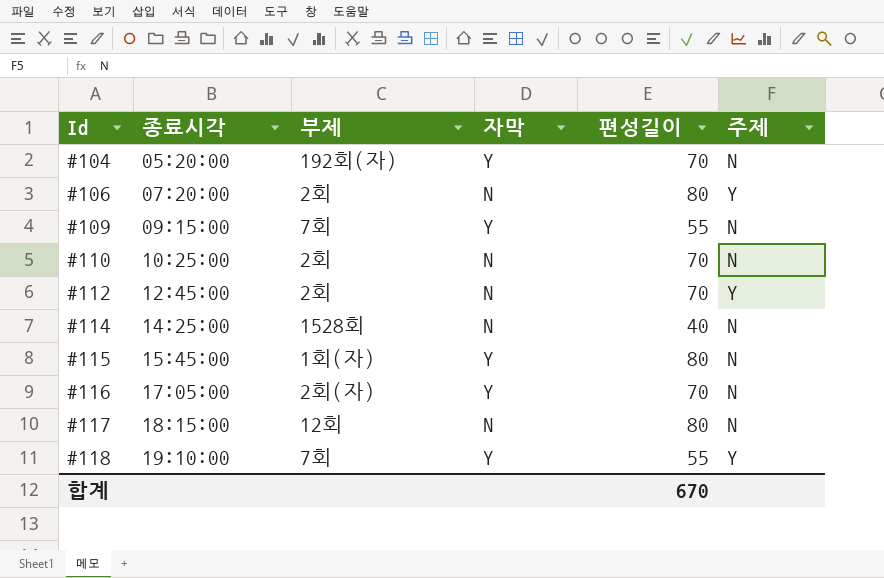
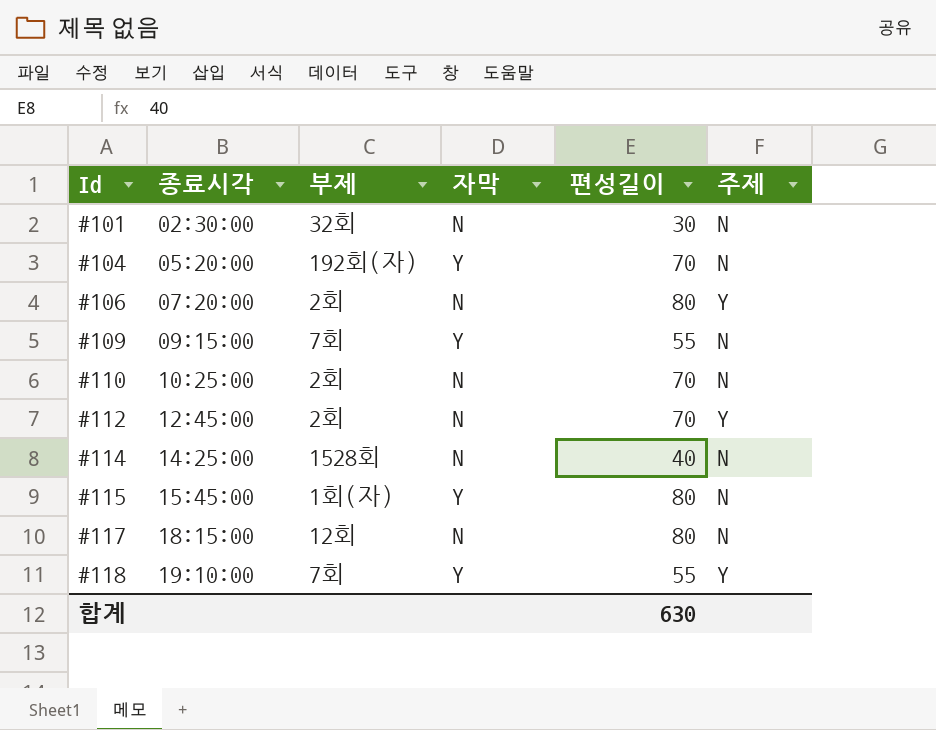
row #116: 17:05:00 | 2회(자) | Y | 70 | N -> none
row #101: none -> 02:30:00 | 32회 | N | 30 | N
합계 | 편성길이: 670 -> 630

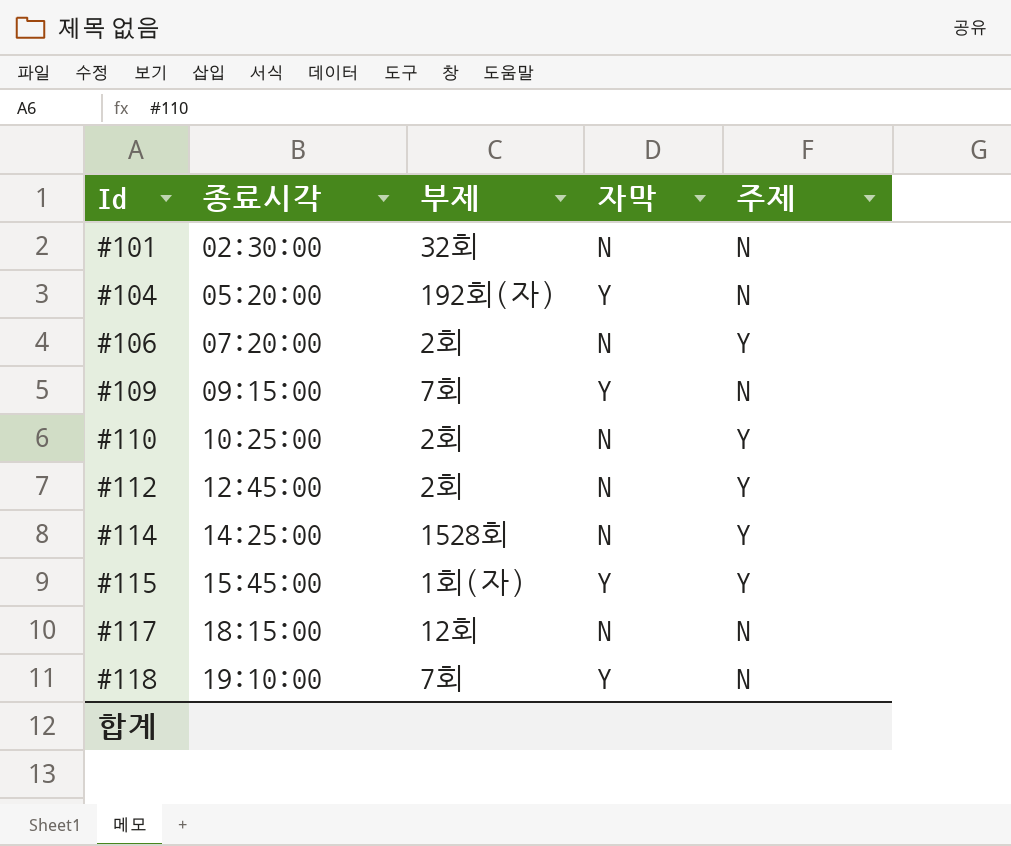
column 편성길이 | position: 5 -> none
#110 | 주제: N -> Y
#114 | 주제: N -> Y
#115 | 주제: N -> Y
#118 | 주제: Y -> N

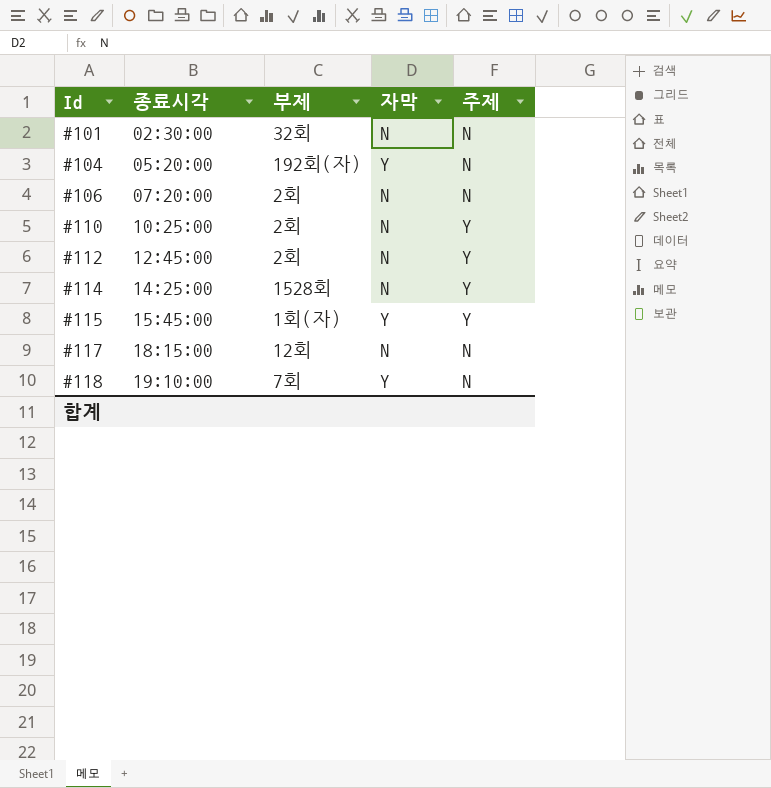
row #109: 09:15:00 | 7회 | Y | N -> none
#106 | 주제: Y -> N

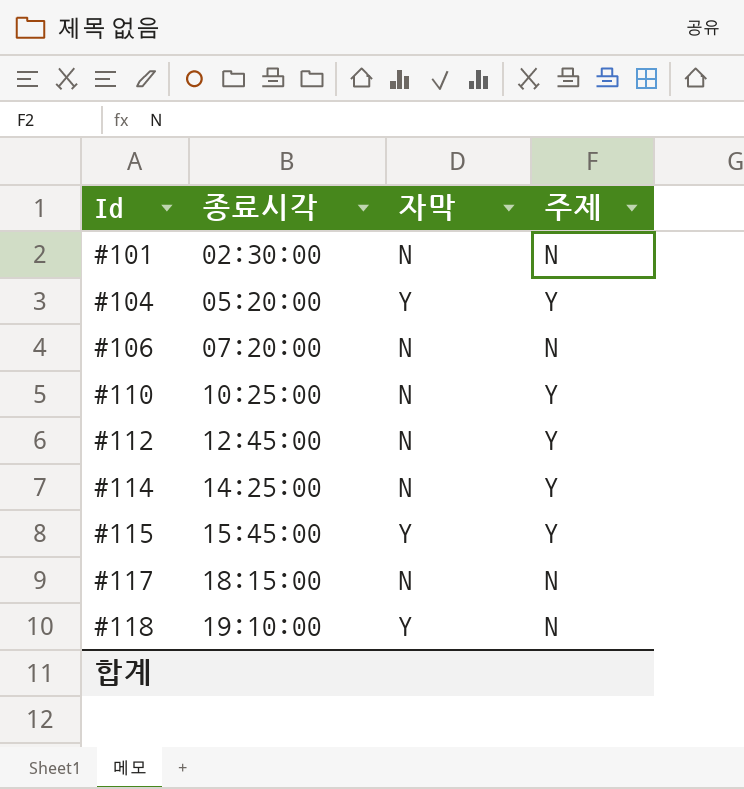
column 부제 | position: 3 -> none
#104 | 주제: N -> Y

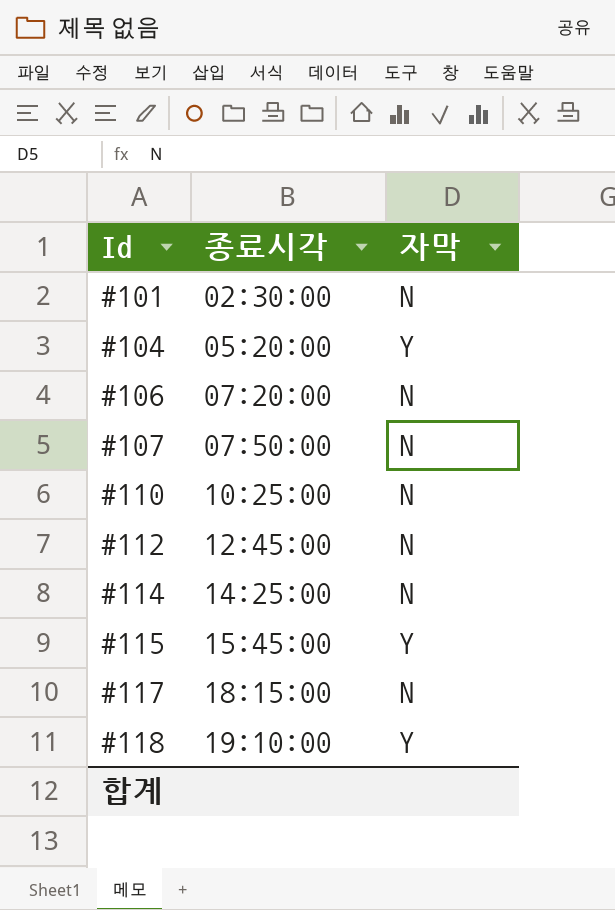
column 주제 | position: 4 -> none
row #107: none -> 07:50:00 | N

